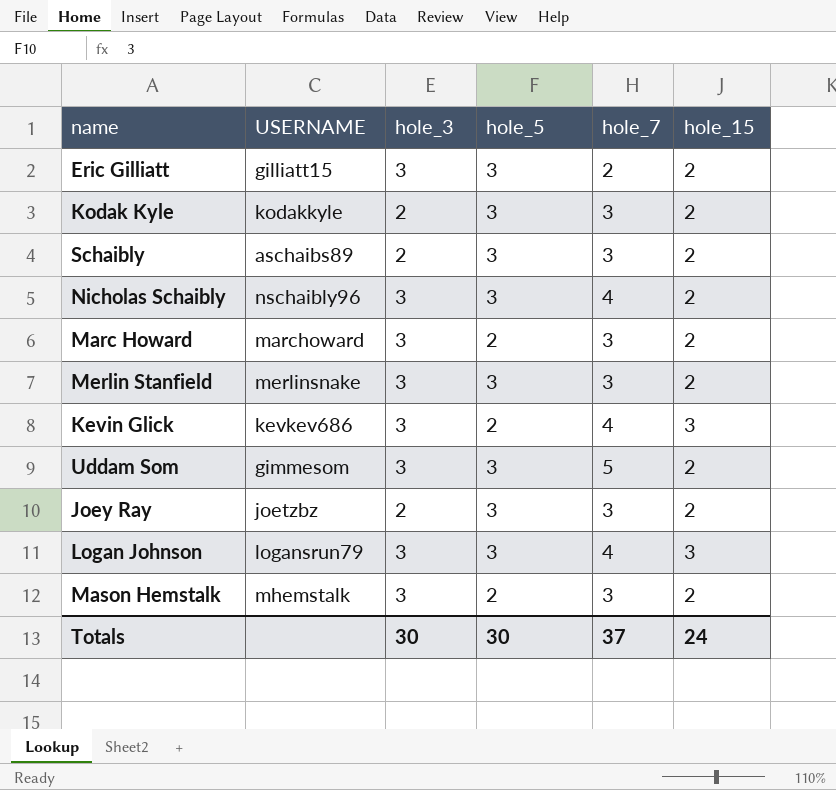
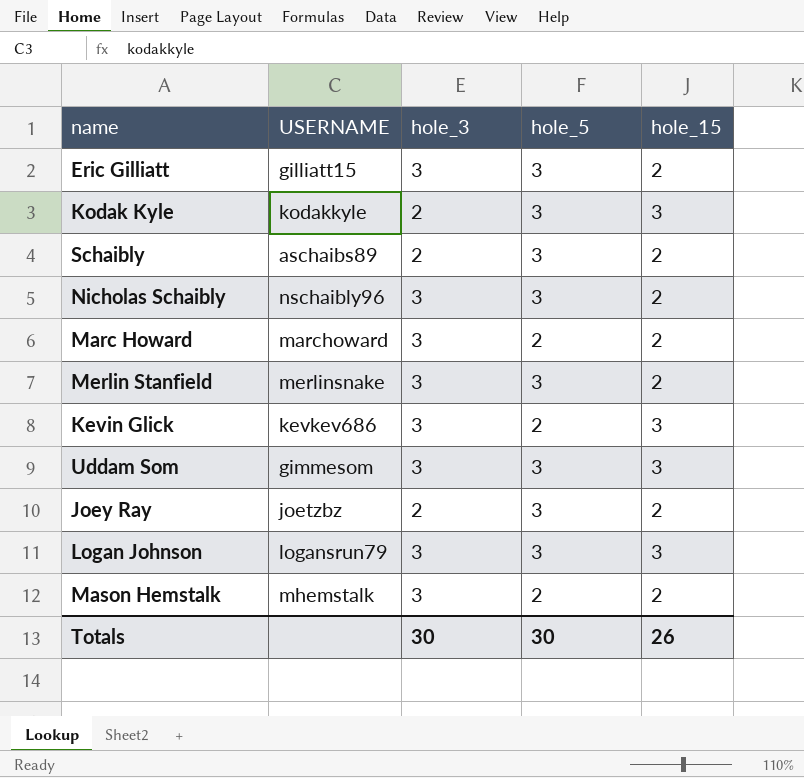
column hole_7 | position: 5 -> none
Kodak Kyle | hole_15: 2 -> 3
Uddam Som | hole_15: 2 -> 3
Totals | hole_15: 24 -> 26

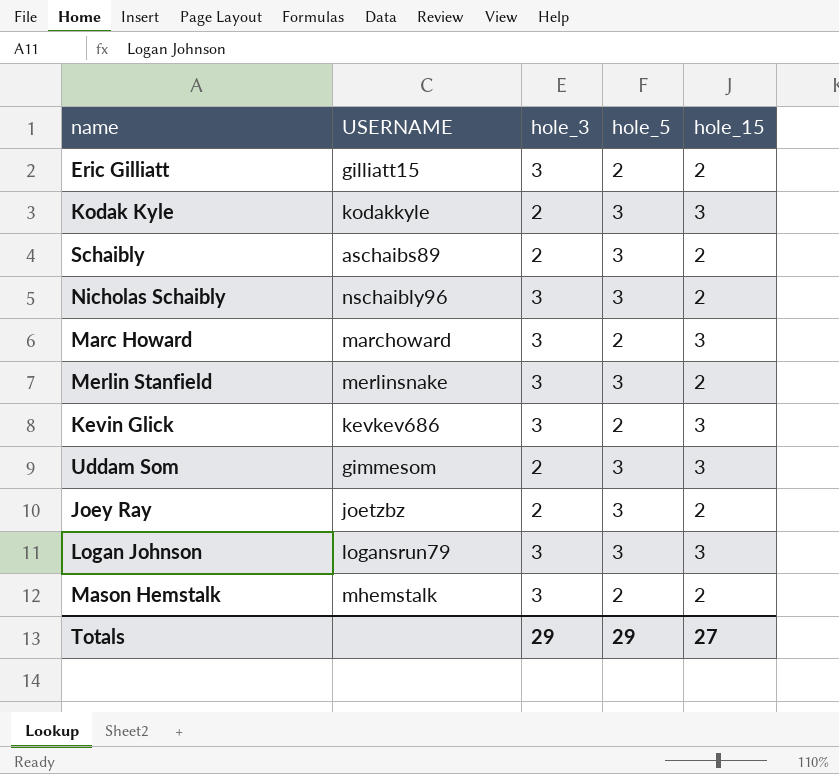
Eric Gilliatt | hole_5: 3 -> 2
Marc Howard | hole_15: 2 -> 3
Uddam Som | hole_3: 3 -> 2
Totals | hole_3: 30 -> 29
Totals | hole_5: 30 -> 29
Totals | hole_15: 26 -> 27

